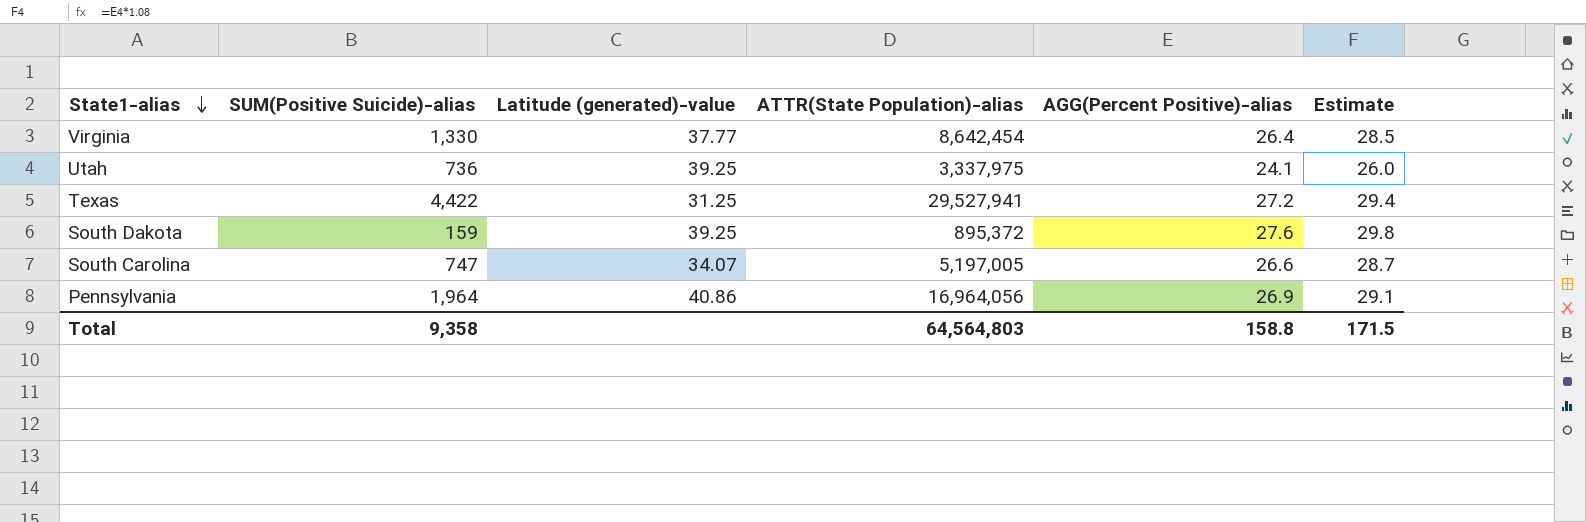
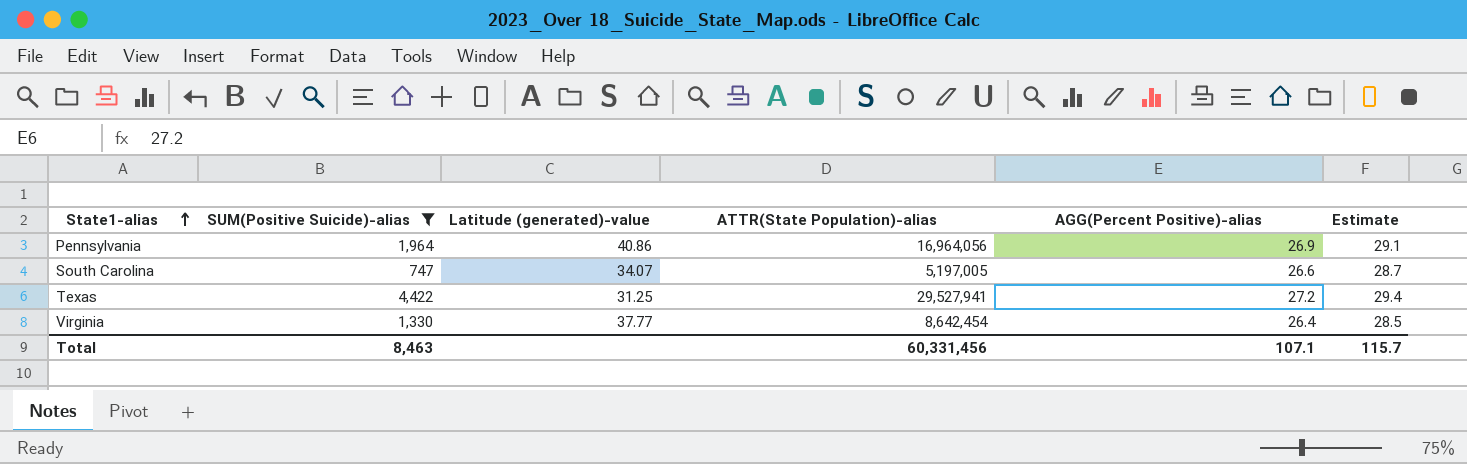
filter: none -> SUM(Positive Suicide)-alias >= 747
row order: State1-alias descending -> State1-alias ascending
Total | SUM(Positive Suicide)-alias: 9,358 -> 8,463
Total | ATTR(State Population)-alias: 64,564,803 -> 60,331,456
Total | AGG(Percent Positive)-alias: 158.8 -> 107.1
Total | Estimate: 171.5 -> 115.7

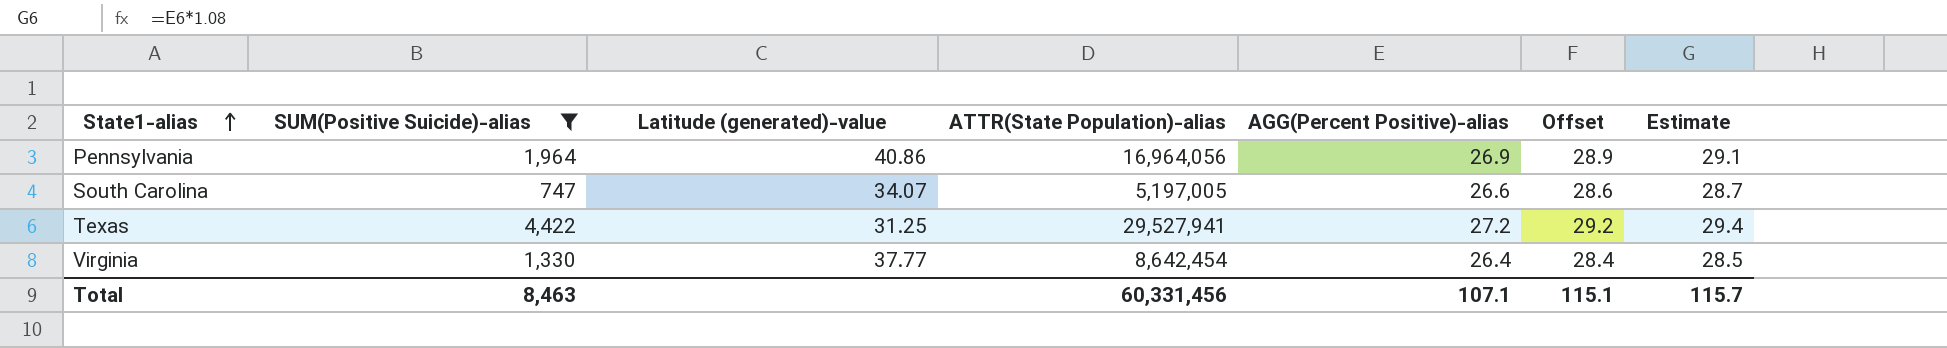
column Offset | formula: none -> [AGG(Percent Positive)-alias] + 2

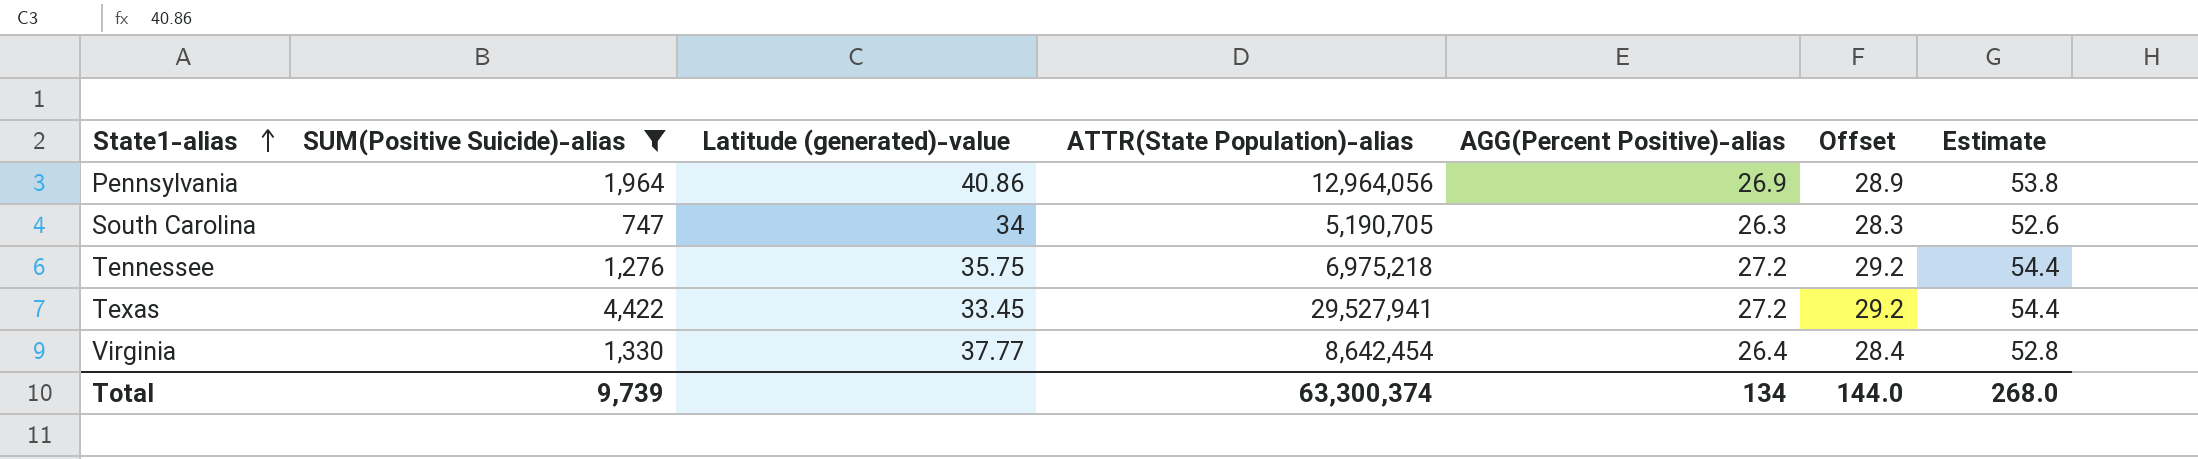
column Estimate | formula: [AGG(Percent Positive)-alias] * 1.08 -> [AGG(Percent Positive)-alias] * 2
Pennsylvania | ATTR(State Population)-alias: 16,964,056 -> 12,964,056
South Carolina | Latitude (generated)-value: 34.07 -> 34
South Carolina | ATTR(State Population)-alias: 5,197,005 -> 5,190,705
South Carolina | AGG(Percent Positive)-alias: 26.6 -> 26.3
South Carolina | Offset: 28.6 -> 28.3
row Tennessee: none -> 1,276 | 35.75 | 6,975,218 | 27.2 | 29.2 | 54.4
Texas | Latitude (generated)-value: 31.25 -> 33.45
Total | SUM(Positive Suicide)-alias: 8,463 -> 9,739
Total | ATTR(State Population)-alias: 60,331,456 -> 63,300,374
Total | AGG(Percent Positive)-alias: 107.1 -> 134
Total | Offset: 115.1 -> 144.0
Total | Estimate: 115.7 -> 268.0

